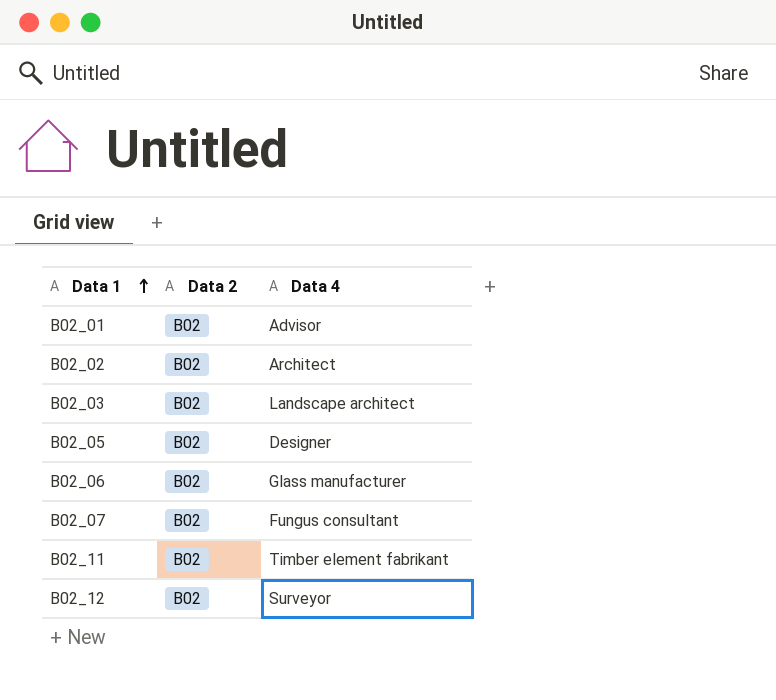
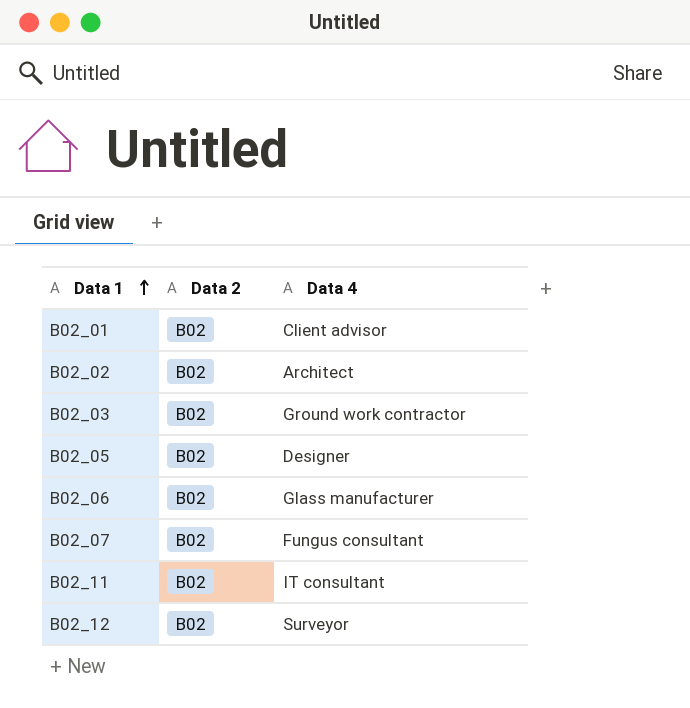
B02_01 | Data 4: Advisor -> Client advisor
B02_03 | Data 4: Landscape architect -> Ground work contractor
B02_11 | Data 4: Timber element fabrikant -> IT consultant

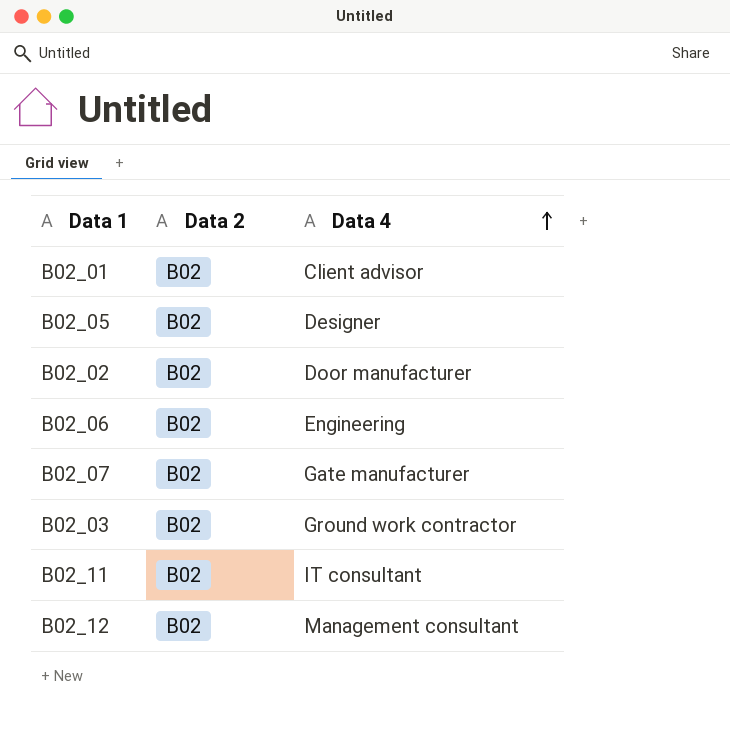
row order: Data 1 ascending -> Data 4 ascending
B02_02 | Data 4: Architect -> Door manufacturer
B02_06 | Data 4: Glass manufacturer -> Engineering
B02_07 | Data 4: Fungus consultant -> Gate manufacturer
B02_12 | Data 4: Surveyor -> Management consultant

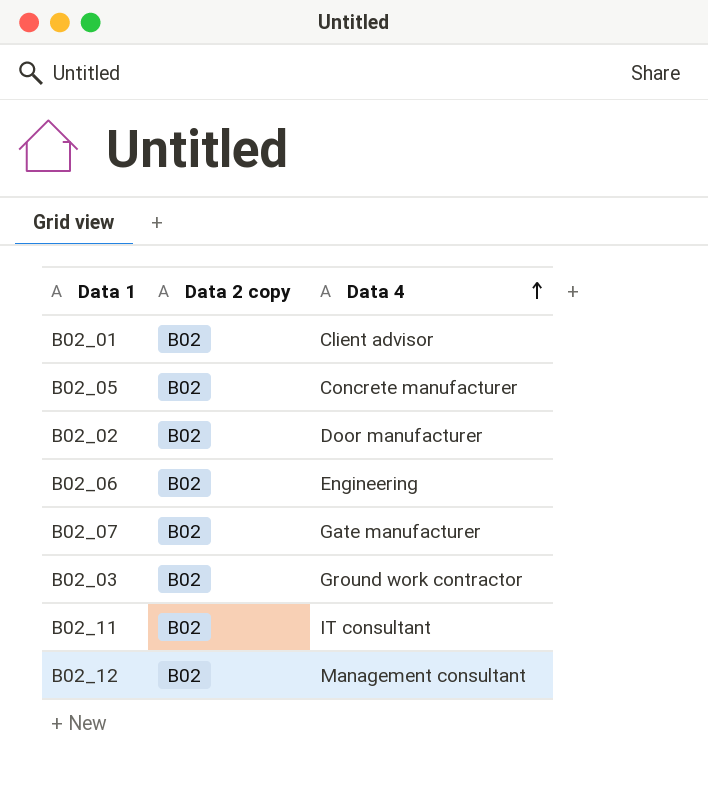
column name: Data 2 -> Data 2 copy
B02_05 | Data 4: Designer -> Concrete manufacturer

